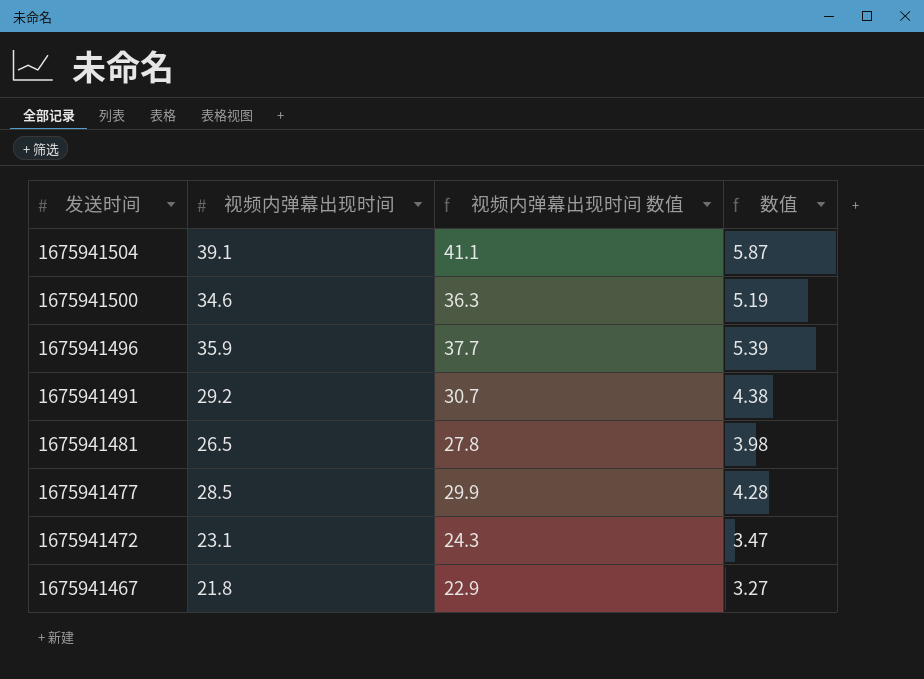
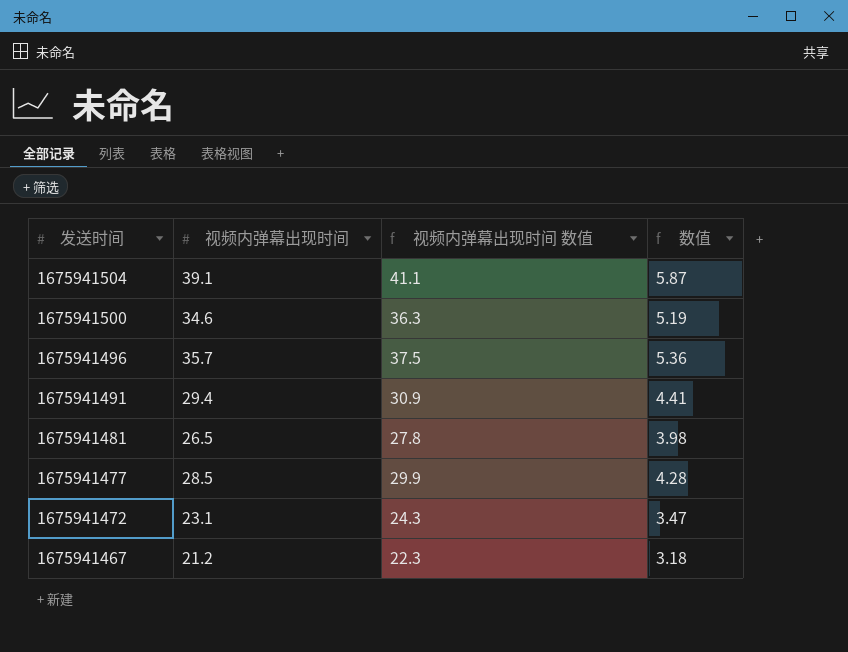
1675941496 | 视频内弹幕出现时间: 35.9 -> 35.7
1675941496 | 视频内弹幕出现时间 数值: 37.7 -> 37.5
1675941496 | 数值: 5.39 -> 5.36
1675941491 | 视频内弹幕出现时间: 29.2 -> 29.4
1675941491 | 视频内弹幕出现时间 数值: 30.7 -> 30.9
1675941491 | 数值: 4.38 -> 4.41
1675941467 | 视频内弹幕出现时间: 21.8 -> 21.2
1675941467 | 视频内弹幕出现时间 数值: 22.9 -> 22.3
1675941467 | 数值: 3.27 -> 3.18

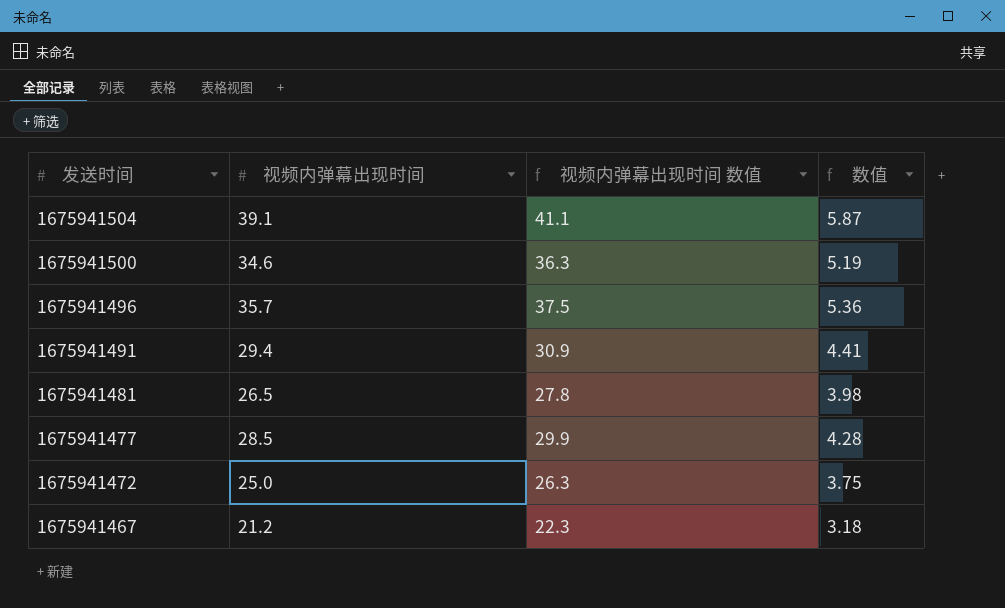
1675941472 | 视频内弹幕出现时间: 23.1 -> 25.0
1675941472 | 视频内弹幕出现时间 数值: 24.3 -> 26.3
1675941472 | 数值: 3.47 -> 3.75

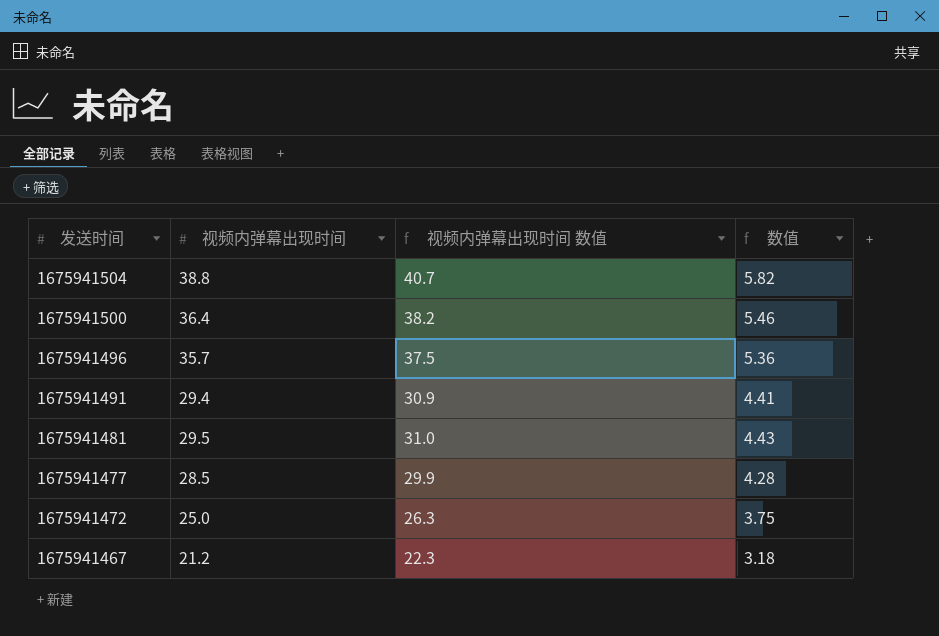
1675941504 | 视频内弹幕出现时间: 39.1 -> 38.8
1675941504 | 视频内弹幕出现时间 数值: 41.1 -> 40.7
1675941504 | 数值: 5.87 -> 5.82
1675941500 | 视频内弹幕出现时间: 34.6 -> 36.4
1675941500 | 视频内弹幕出现时间 数值: 36.3 -> 38.2
1675941500 | 数值: 5.19 -> 5.46
1675941481 | 视频内弹幕出现时间: 26.5 -> 29.5
1675941481 | 视频内弹幕出现时间 数值: 27.8 -> 31.0
1675941481 | 数值: 3.98 -> 4.43

